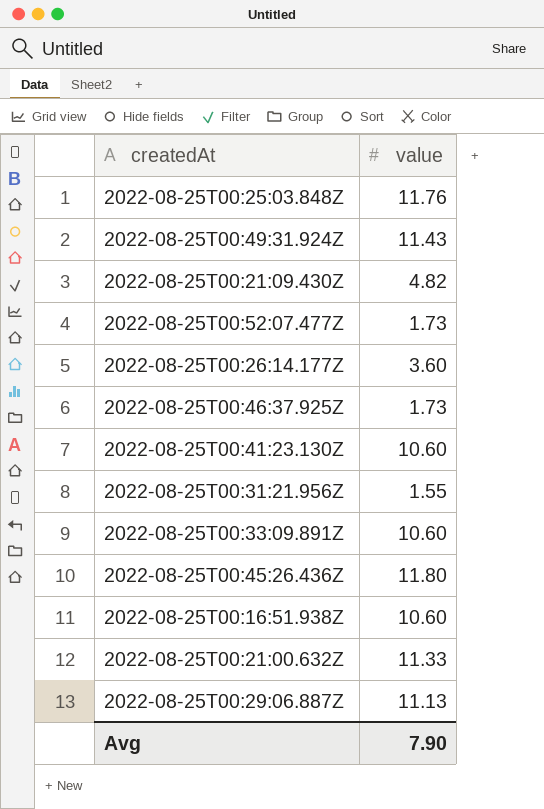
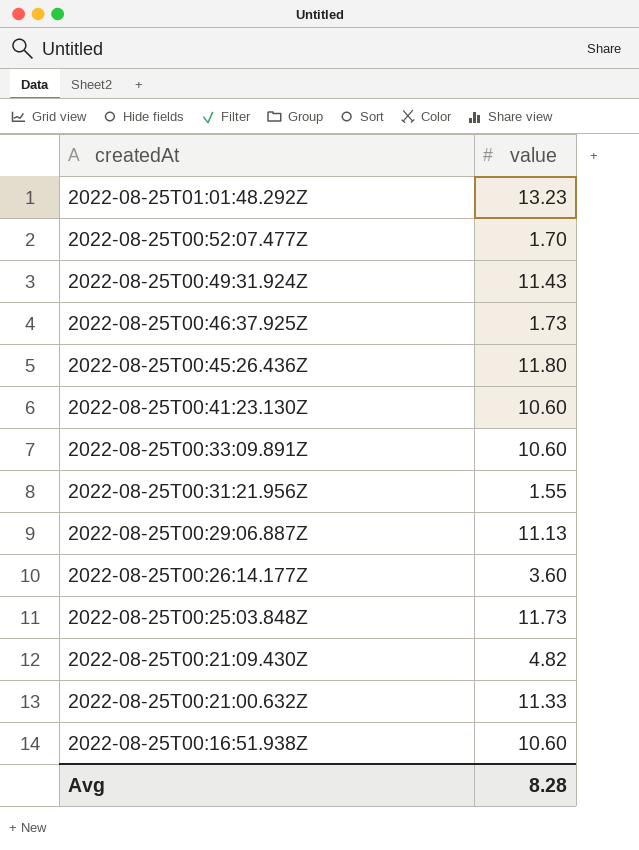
row order: none -> createdAt descending
row 2022-08-25T01:01:48.292Z: none -> 13.23
2022-08-25T00:52:07.477Z | value: 1.73 -> 1.70
2022-08-25T00:25:03.848Z | value: 11.76 -> 11.73
Avg | value: 7.90 -> 8.28

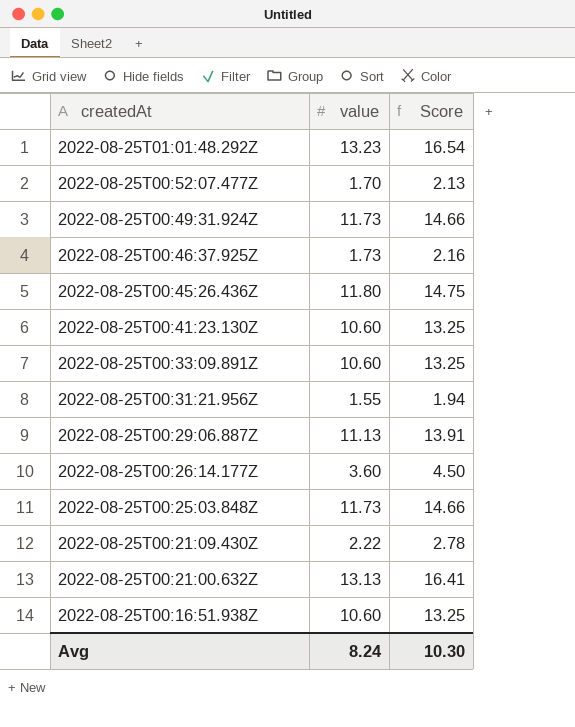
column Score | formula: none -> [value] * 1.25
2022-08-25T00:49:31.924Z | value: 11.43 -> 11.73
2022-08-25T00:21:09.430Z | value: 4.82 -> 2.22
2022-08-25T00:21:00.632Z | value: 11.33 -> 13.13
Avg | value: 8.28 -> 8.24

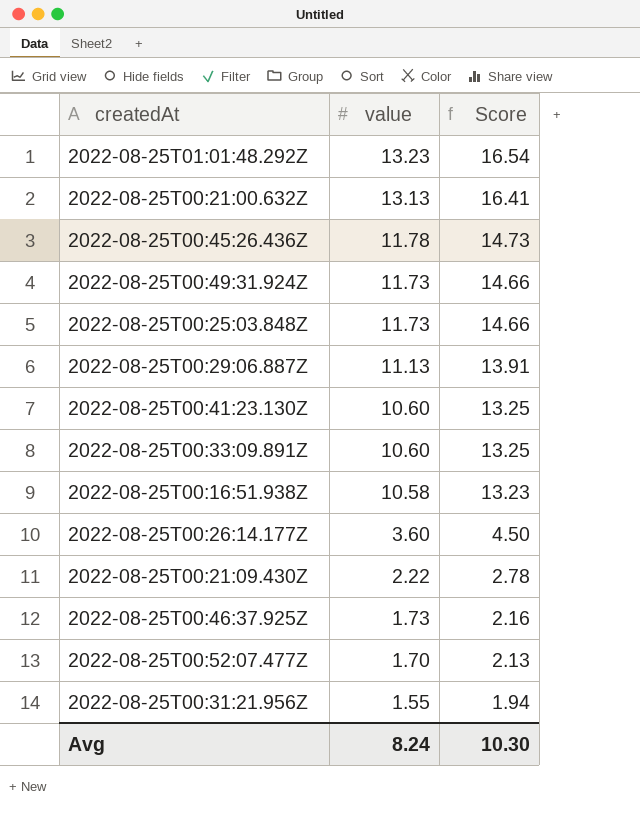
row order: createdAt descending -> value descending
2022-08-25T00:45:26.436Z | value: 11.80 -> 11.78
2022-08-25T00:45:26.436Z | Score: 14.75 -> 14.73
2022-08-25T00:16:51.938Z | value: 10.60 -> 10.58
2022-08-25T00:16:51.938Z | Score: 13.25 -> 13.23

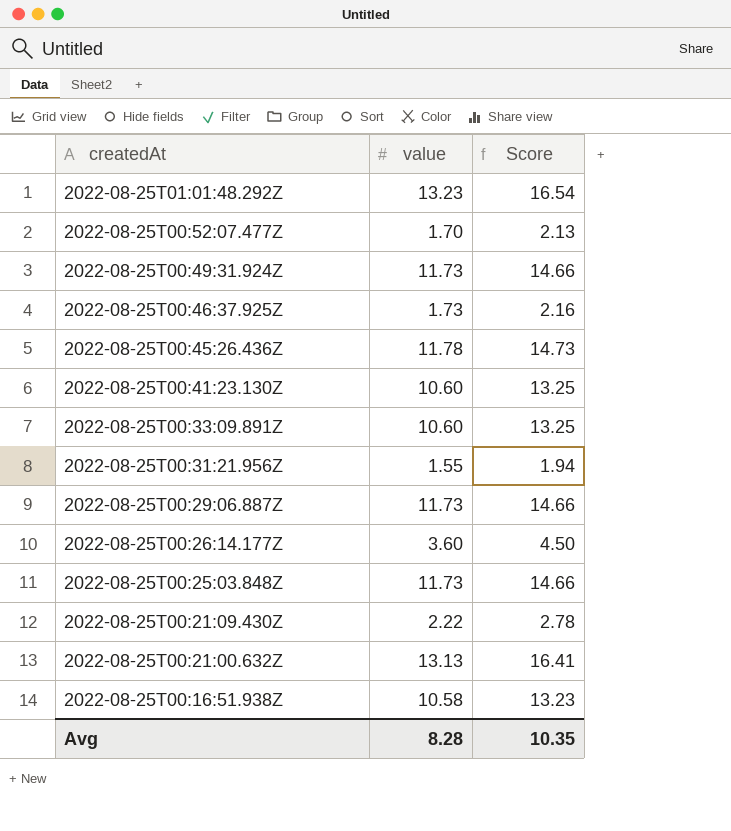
row order: value descending -> createdAt descending
2022-08-25T00:29:06.887Z | value: 11.13 -> 11.73
2022-08-25T00:29:06.887Z | Score: 13.91 -> 14.66
Avg | value: 8.24 -> 8.28
Avg | Score: 10.30 -> 10.35

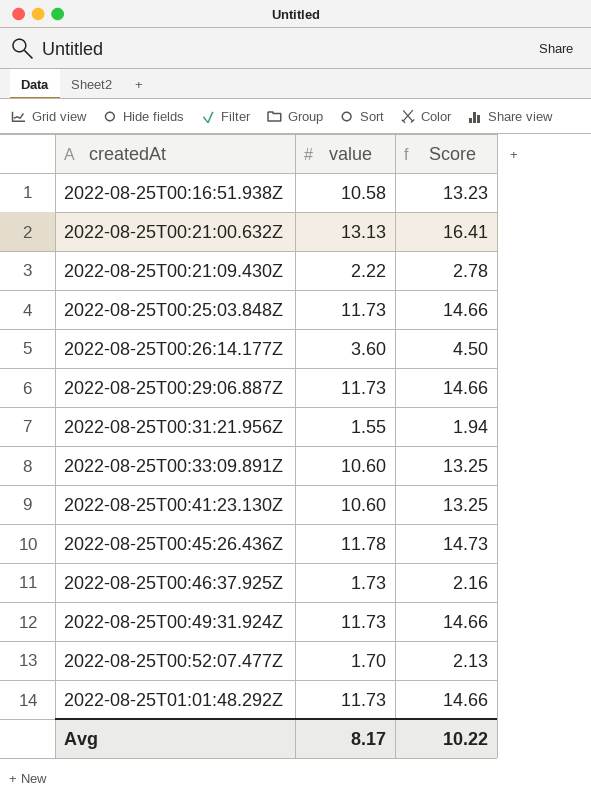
row order: createdAt descending -> createdAt ascending
2022-08-25T01:01:48.292Z | value: 13.23 -> 11.73
2022-08-25T01:01:48.292Z | Score: 16.54 -> 14.66
Avg | value: 8.28 -> 8.17
Avg | Score: 10.35 -> 10.22

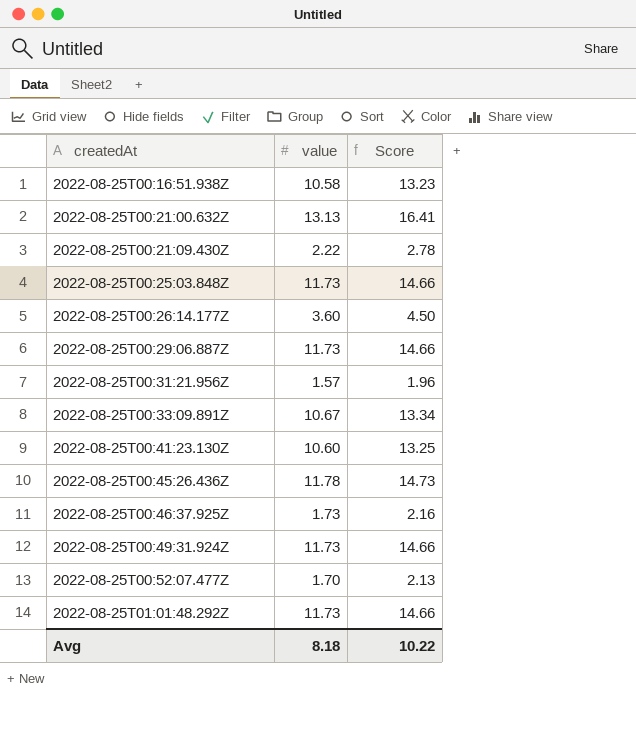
2022-08-25T00:31:21.956Z | value: 1.55 -> 1.57
2022-08-25T00:31:21.956Z | Score: 1.94 -> 1.96
2022-08-25T00:33:09.891Z | value: 10.60 -> 10.67
2022-08-25T00:33:09.891Z | Score: 13.25 -> 13.34
Avg | value: 8.17 -> 8.18

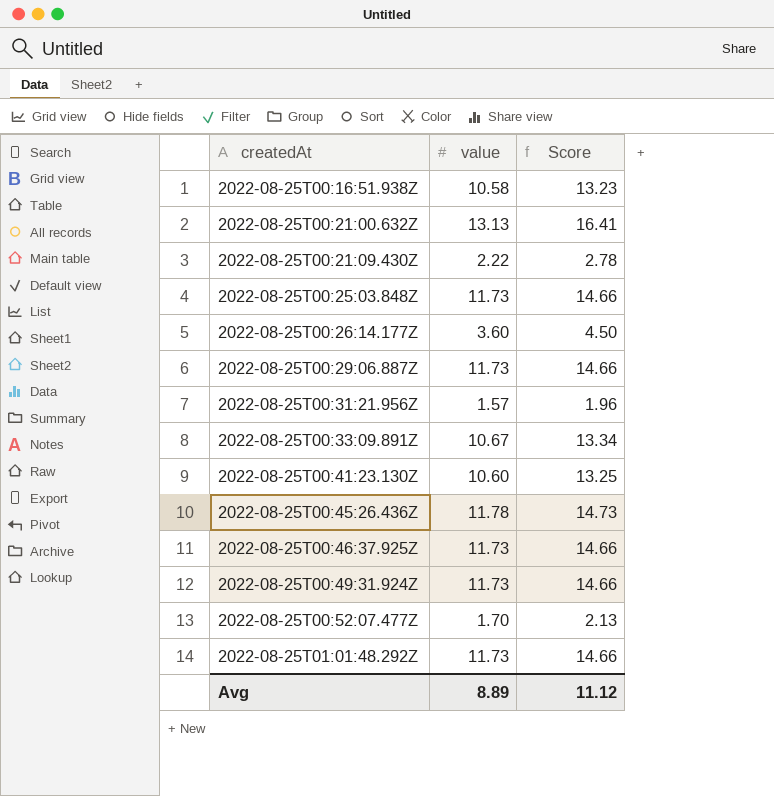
2022-08-25T00:46:37.925Z | value: 1.73 -> 11.73
2022-08-25T00:46:37.925Z | Score: 2.16 -> 14.66
Avg | value: 8.18 -> 8.89
Avg | Score: 10.22 -> 11.12

